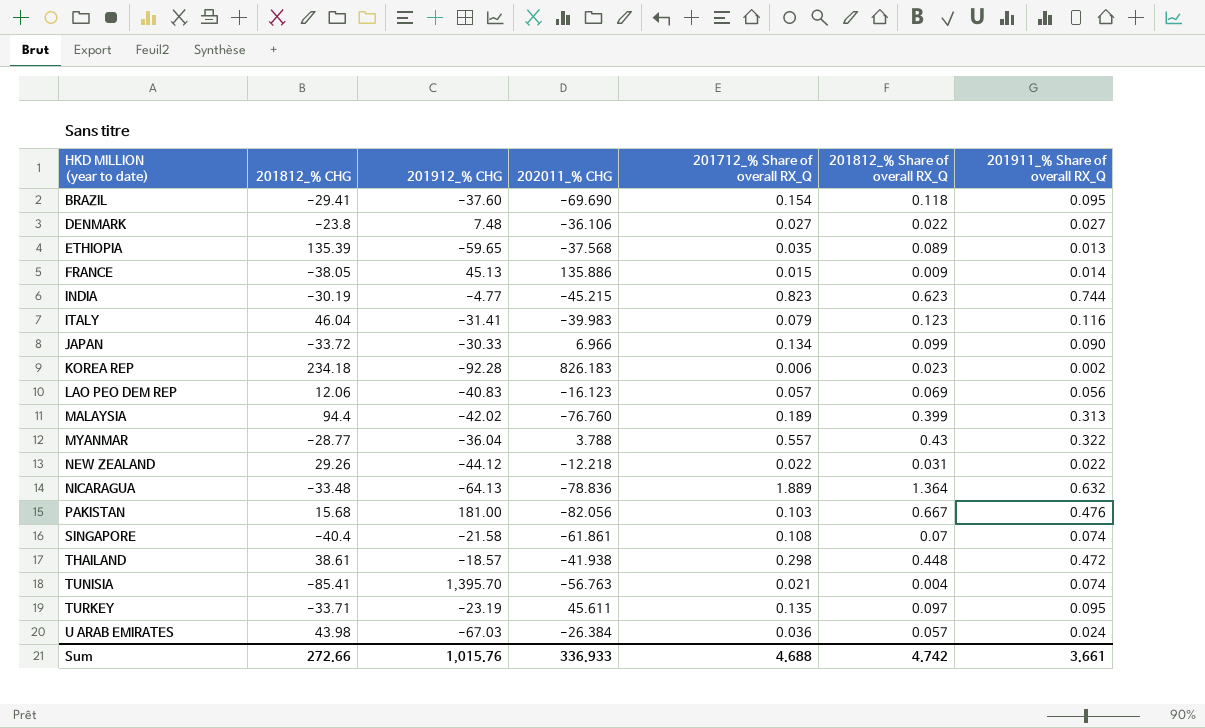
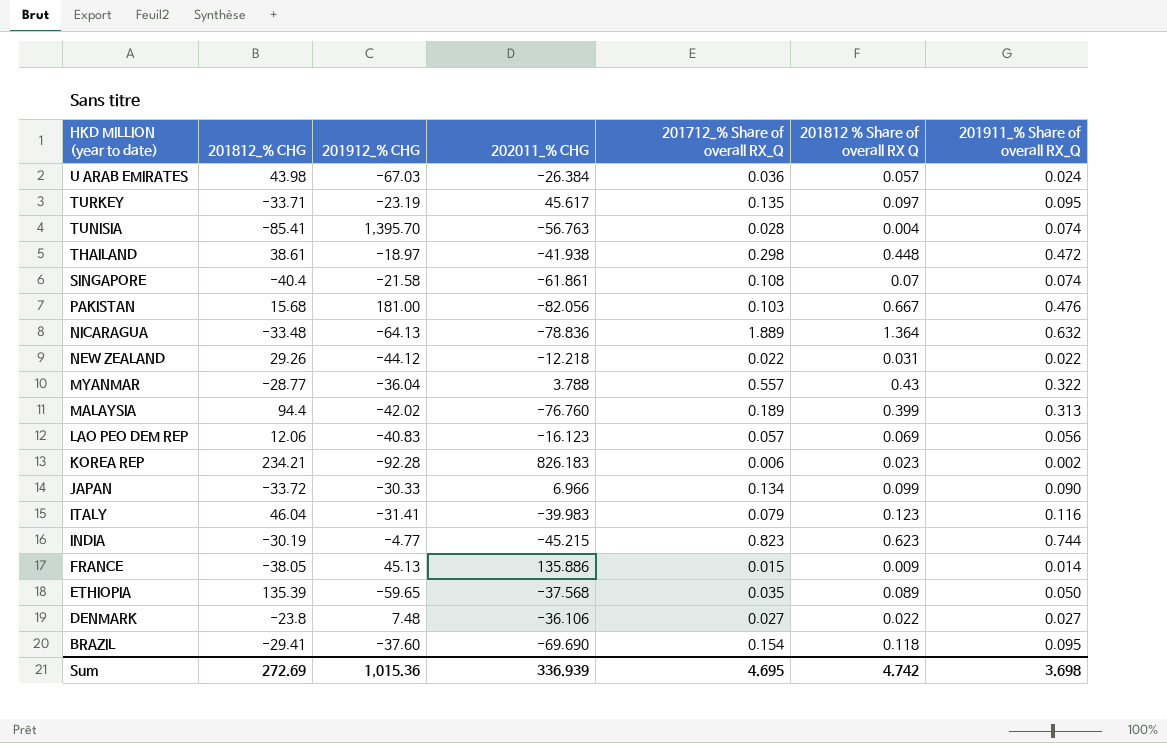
row order: HKD MILLION (year to date) ascending -> HKD MILLION (year to date) descending
column name: 201812_% Share of overall RX_Q -> 201812 % Share of overall RX Q
TURKEY | 202011_% CHG: 45.611 -> 45.617
TUNISIA | 201712_% Share of overall RX_Q: 0.021 -> 0.028
THAILAND | 201912_% CHG: -18.57 -> -18.97
KOREA REP | 201812_% CHG: 234.18 -> 234.21
ETHIOPIA | 201911_% Share of overall RX_Q: 0.013 -> 0.050
Sum | 201812_% CHG: 272.66 -> 272.69
Sum | 201912_% CHG: 1,015.76 -> 1,015.36
Sum | 202011_% CHG: 336.933 -> 336.939
Sum | 201712_% Share of overall RX_Q: 4.688 -> 4.695
Sum | 201911_% Share of overall RX_Q: 3.661 -> 3.698

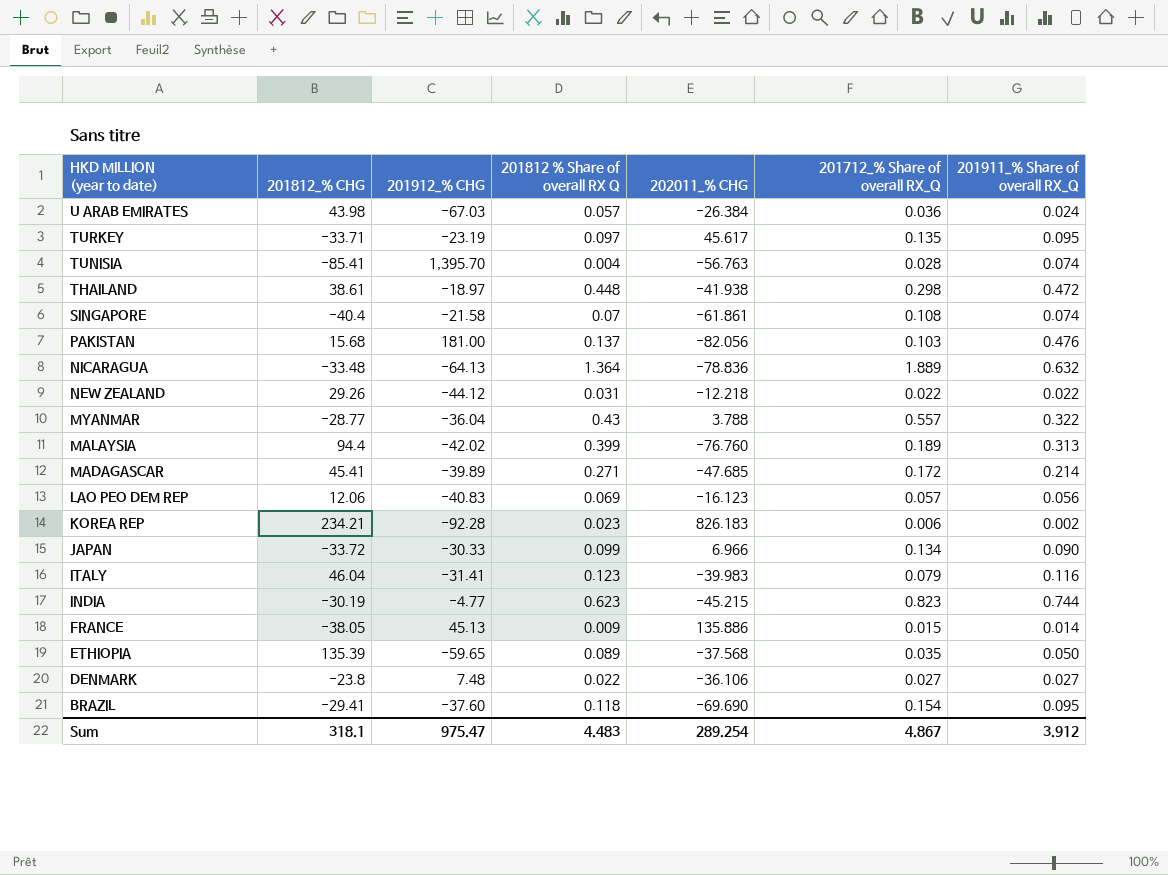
column 201812 % Share of overall RX Q | position: 6 -> 4
PAKISTAN | 201812 % Share of overall RX Q: 0.667 -> 0.137
row MADAGASCAR: none -> 45.41 | -39.89 | 0.271 | -47.685 | 0.172 | 0.214
Sum | 201812_% CHG: 272.69 -> 318.1
Sum | 201912_% CHG: 1,015.36 -> 975.47
Sum | 201812 % Share of overall RX Q: 4.742 -> 4.483
Sum | 202011_% CHG: 336.939 -> 289.254
Sum | 201712_% Share of overall RX_Q: 4.695 -> 4.867
Sum | 201911_% Share of overall RX_Q: 3.698 -> 3.912

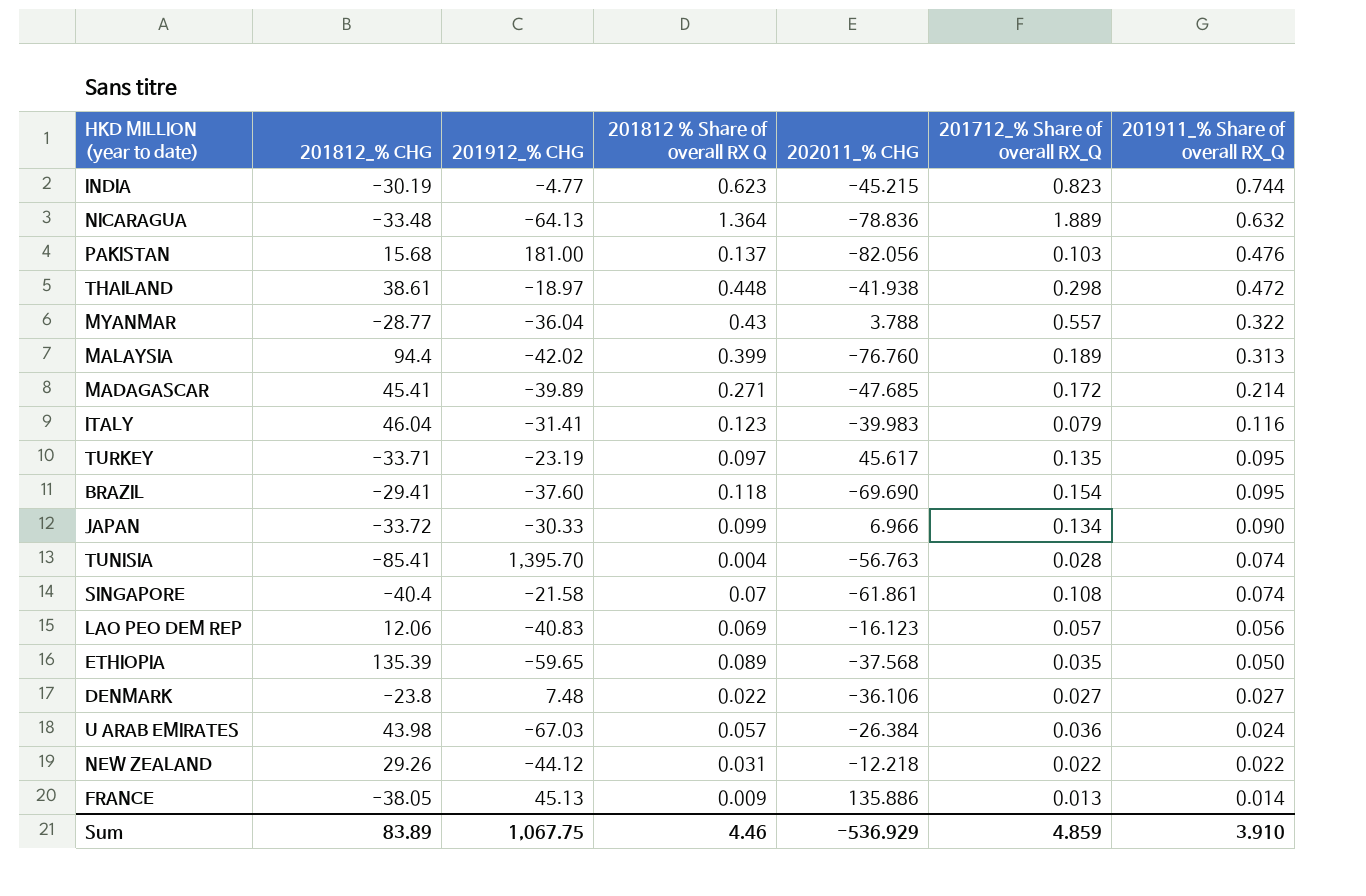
row order: HKD MILLION (year to date) descending -> 201911_% Share of overall RX_Q descending
row KOREA REP: 234.21 | -92.28 | 0.023 | 826.183 | 0.006 | 0.002 -> none
FRANCE | 201712_% Share of overall RX_Q: 0.015 -> 0.013
Sum | 201812_% CHG: 318.1 -> 83.89
Sum | 201912_% CHG: 975.47 -> 1,067.75
Sum | 201812 % Share of overall RX Q: 4.483 -> 4.46
Sum | 202011_% CHG: 289.254 -> -536.929
Sum | 201712_% Share of overall RX_Q: 4.867 -> 4.859
Sum | 201911_% Share of overall RX_Q: 3.912 -> 3.910

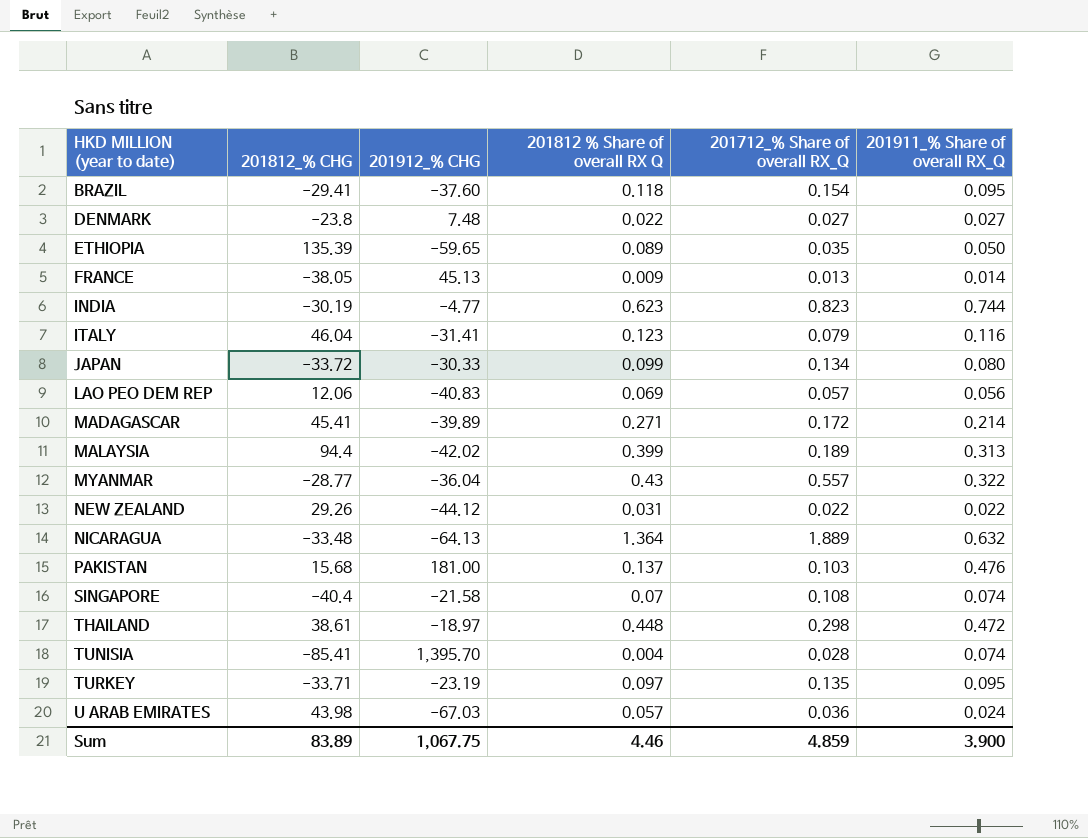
row order: 201911_% Share of overall RX_Q descending -> HKD MILLION (year to date) ascending
column 202011_% CHG | position: 5 -> none
JAPAN | 201911_% Share of overall RX_Q: 0.090 -> 0.080
Sum | 201911_% Share of overall RX_Q: 3.910 -> 3.900

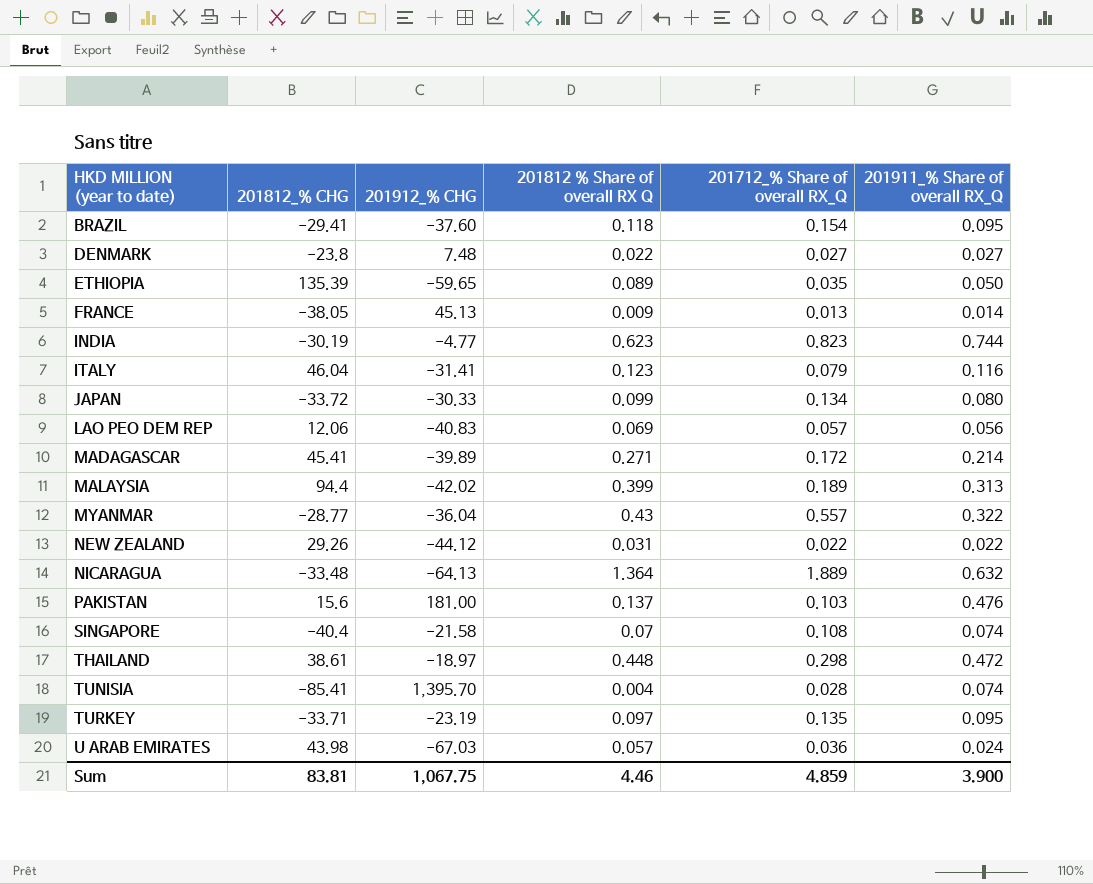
PAKISTAN | 201812_% CHG: 15.68 -> 15.6
Sum | 201812_% CHG: 83.89 -> 83.81

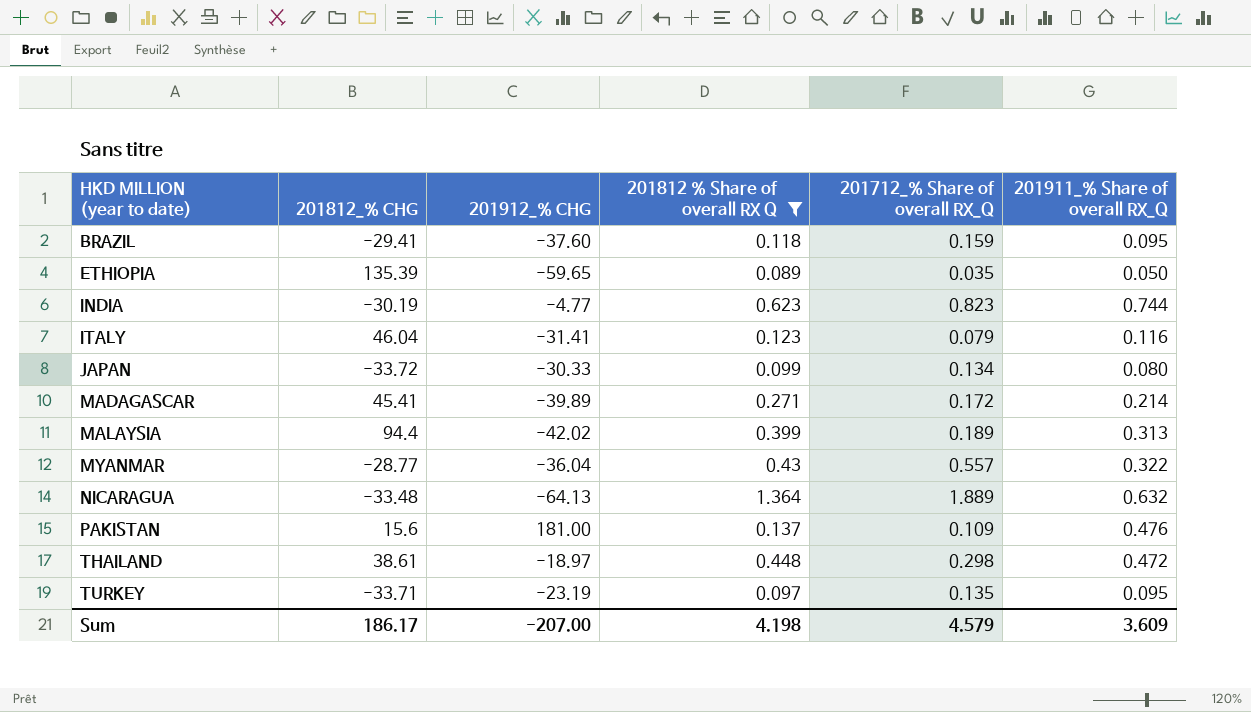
filter: none -> 201812 % Share of overall RX Q >= 0.089
BRAZIL | 201712_% Share of overall RX_Q: 0.154 -> 0.159
PAKISTAN | 201712_% Share of overall RX_Q: 0.103 -> 0.109
Sum | 201812_% CHG: 83.81 -> 186.17
Sum | 201912_% CHG: 1,067.75 -> -207.00
Sum | 201812 % Share of overall RX Q: 4.46 -> 4.198
Sum | 201712_% Share of overall RX_Q: 4.859 -> 4.579
Sum | 201911_% Share of overall RX_Q: 3.900 -> 3.609

